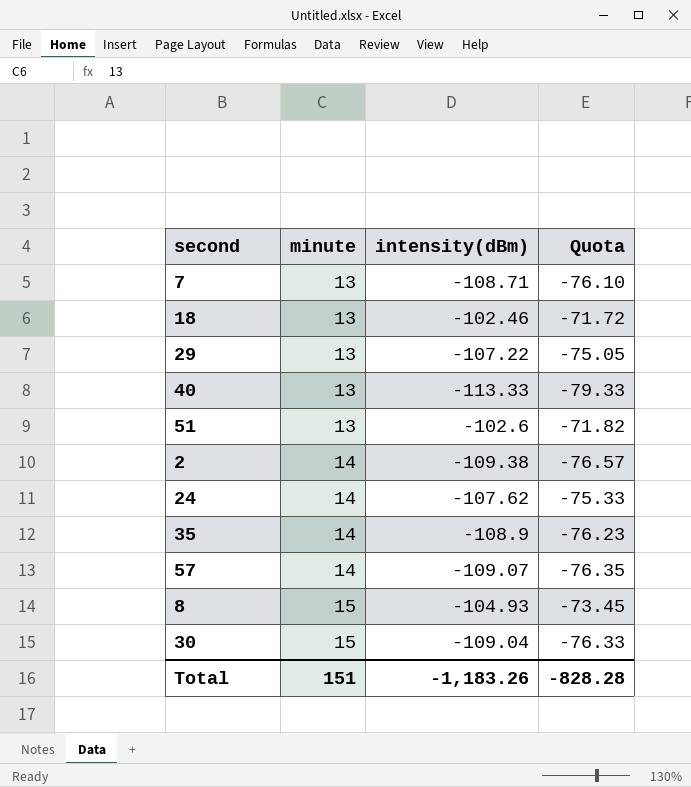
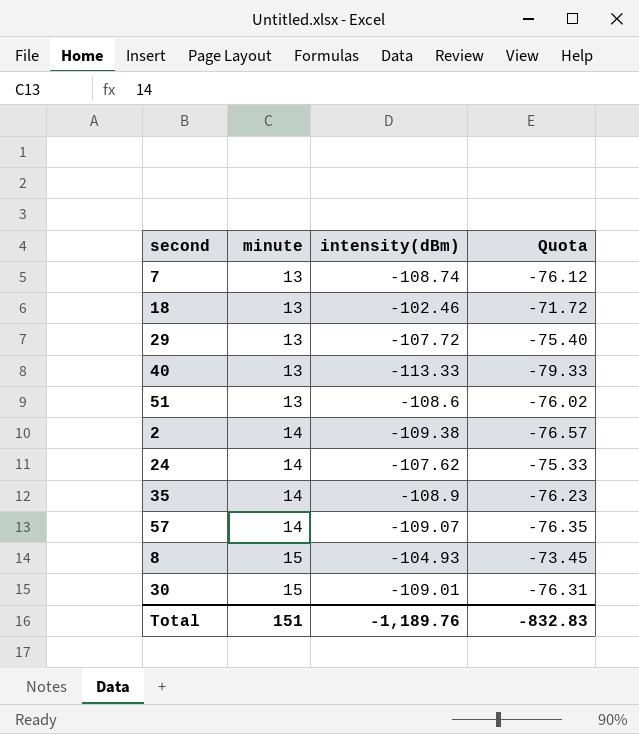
7 | intensity(dBm): -108.71 -> -108.74
7 | Quota: -76.10 -> -76.12
29 | intensity(dBm): -107.22 -> -107.72
29 | Quota: -75.05 -> -75.40
51 | intensity(dBm): -102.6 -> -108.6
51 | Quota: -71.82 -> -76.02
30 | intensity(dBm): -109.04 -> -109.01
30 | Quota: -76.33 -> -76.31
Total | intensity(dBm): -1,183.26 -> -1,189.76
Total | Quota: -828.28 -> -832.83

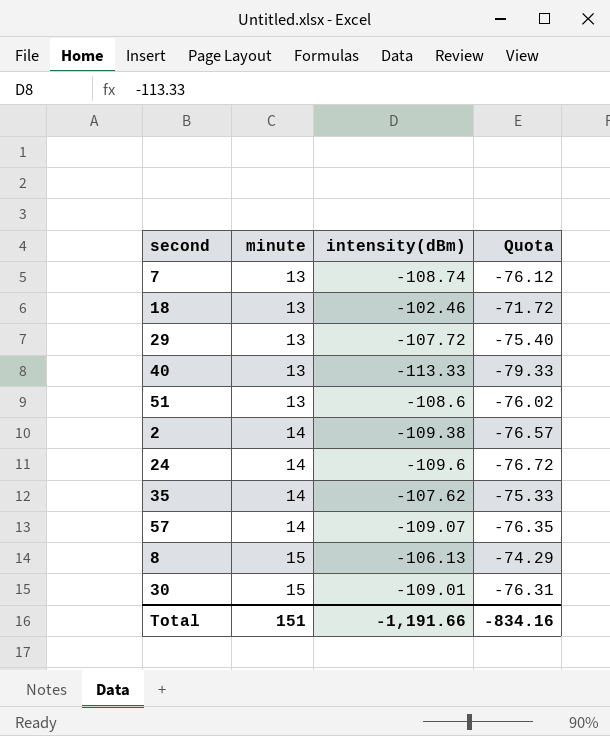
24 | intensity(dBm): -107.62 -> -109.6
24 | Quota: -75.33 -> -76.72
35 | intensity(dBm): -108.9 -> -107.62
35 | Quota: -76.23 -> -75.33
8 | intensity(dBm): -104.93 -> -106.13
8 | Quota: -73.45 -> -74.29
Total | intensity(dBm): -1,189.76 -> -1,191.66
Total | Quota: -832.83 -> -834.16

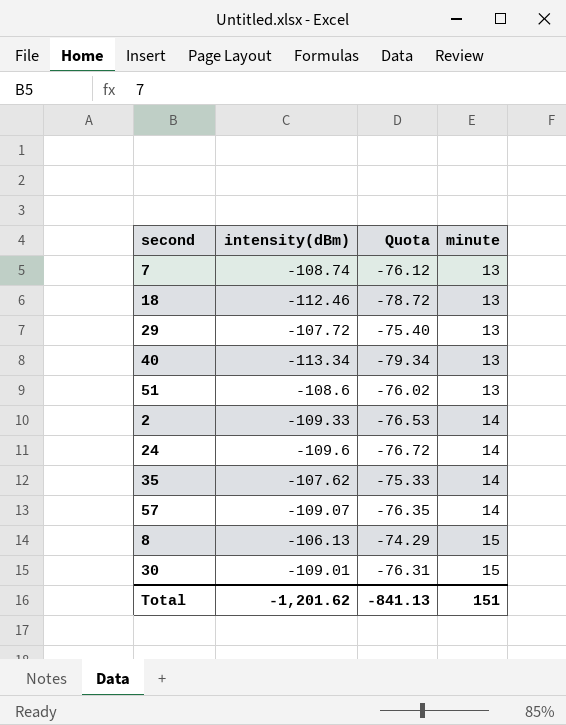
column minute | position: 2 -> 4
18 | intensity(dBm): -102.46 -> -112.46
18 | Quota: -71.72 -> -78.72
40 | intensity(dBm): -113.33 -> -113.34
40 | Quota: -79.33 -> -79.34
2 | intensity(dBm): -109.38 -> -109.33
2 | Quota: -76.57 -> -76.53
Total | intensity(dBm): -1,191.66 -> -1,201.62
Total | Quota: -834.16 -> -841.13

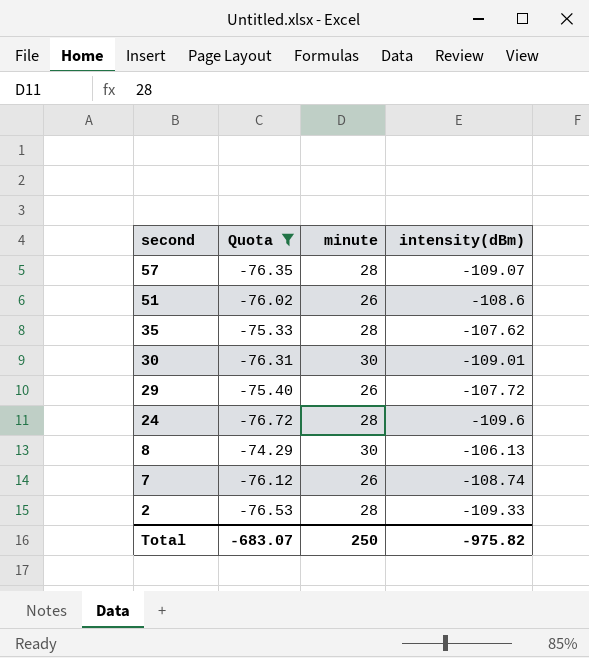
filter: none -> Quota >= -76.72
row order: minute ascending -> second descending
column intensity(dBm) | position: 2 -> 4
57 | minute: 14 -> 28
51 | minute: 13 -> 26
35 | minute: 14 -> 28
30 | minute: 15 -> 30
29 | minute: 13 -> 26
24 | minute: 14 -> 28
8 | minute: 15 -> 30
7 | minute: 13 -> 26
2 | minute: 14 -> 28
Total | Quota: -841.13 -> -683.07
Total | minute: 151 -> 250
Total | intensity(dBm): -1,201.62 -> -975.82

